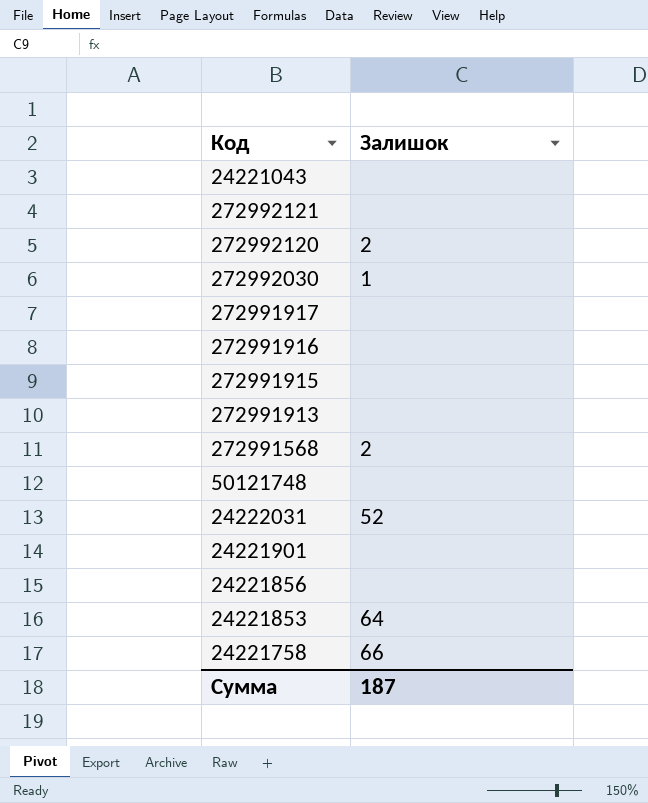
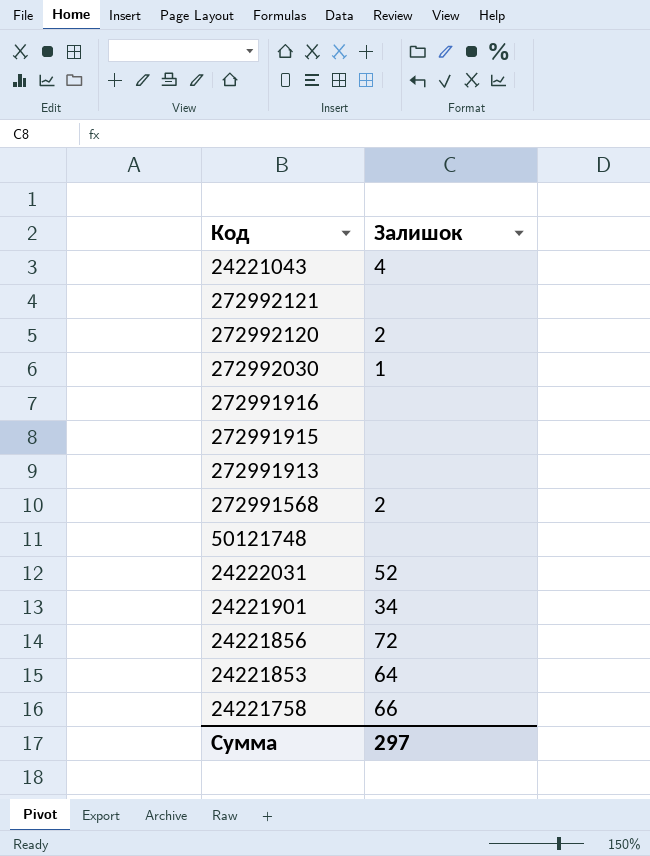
row 272991917: none -> none
24221043 | Залишок: none -> 4
24221901 | Залишок: none -> 34
24221856 | Залишок: none -> 72
Сумма | Залишок: 187 -> 297

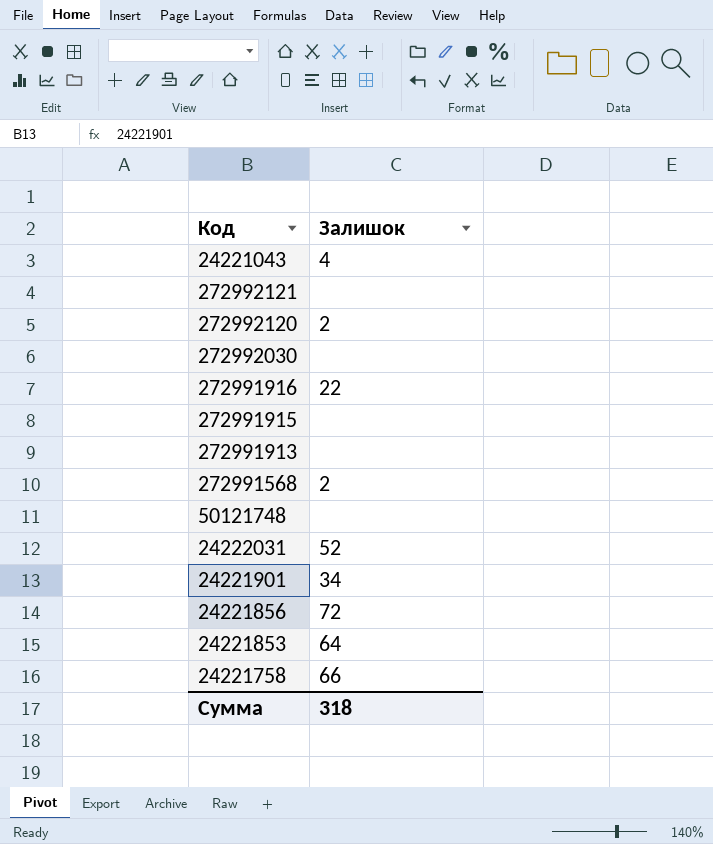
272992030 | Залишок: 1 -> none
272991916 | Залишок: none -> 22
Сумма | Залишок: 297 -> 318

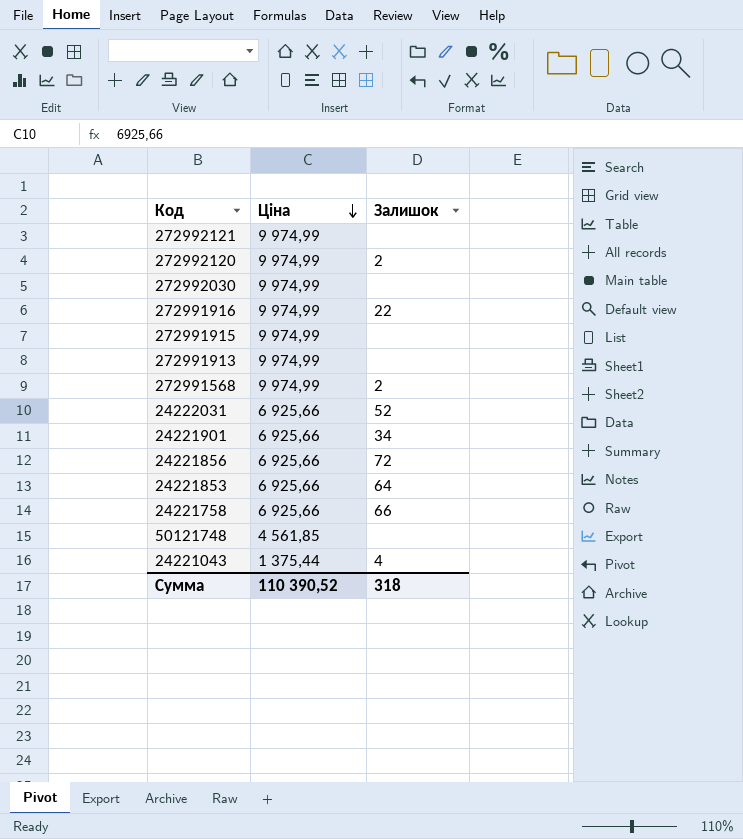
row order: none -> Ціна descending
column Ціна | position: none -> 2

